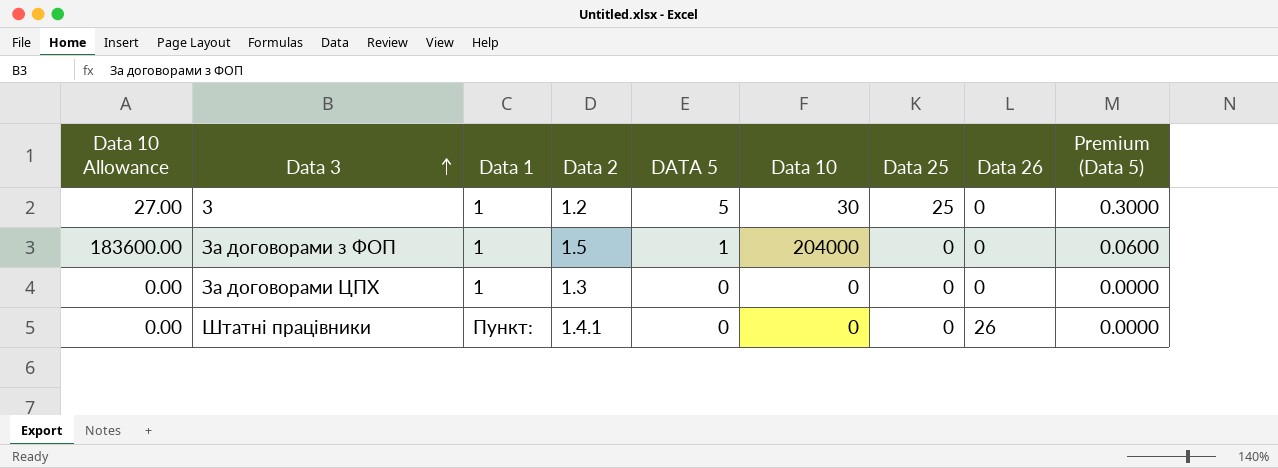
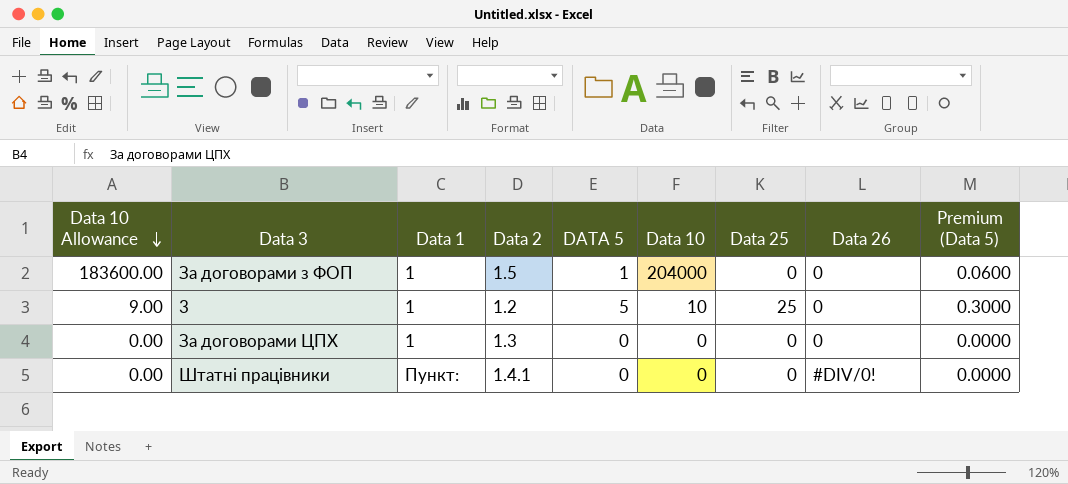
row order: Data 3 ascending -> Data 10 Allowance descending
3 | Data 10 Allowance: 27.00 -> 9.00
3 | Data 10: 30 -> 10
Штатні працівники | Data 26: 26 -> #DIV/0!

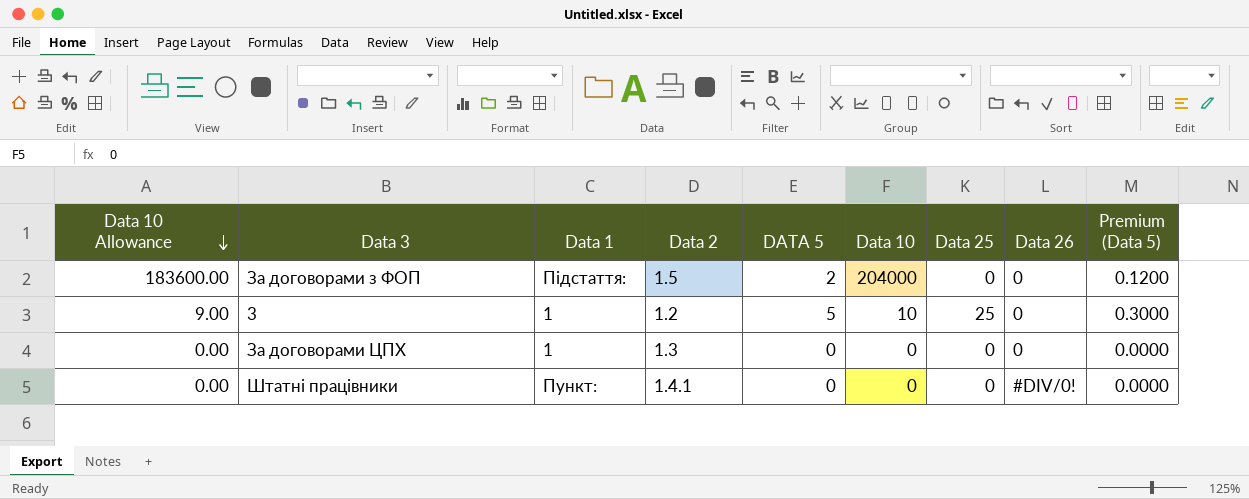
За договорами з ФОП | Data 1: 1 -> Підстаття:
За договорами з ФОП | DATA 5: 1 -> 2
За договорами з ФОП | Premium (Data 5): 0.0600 -> 0.1200

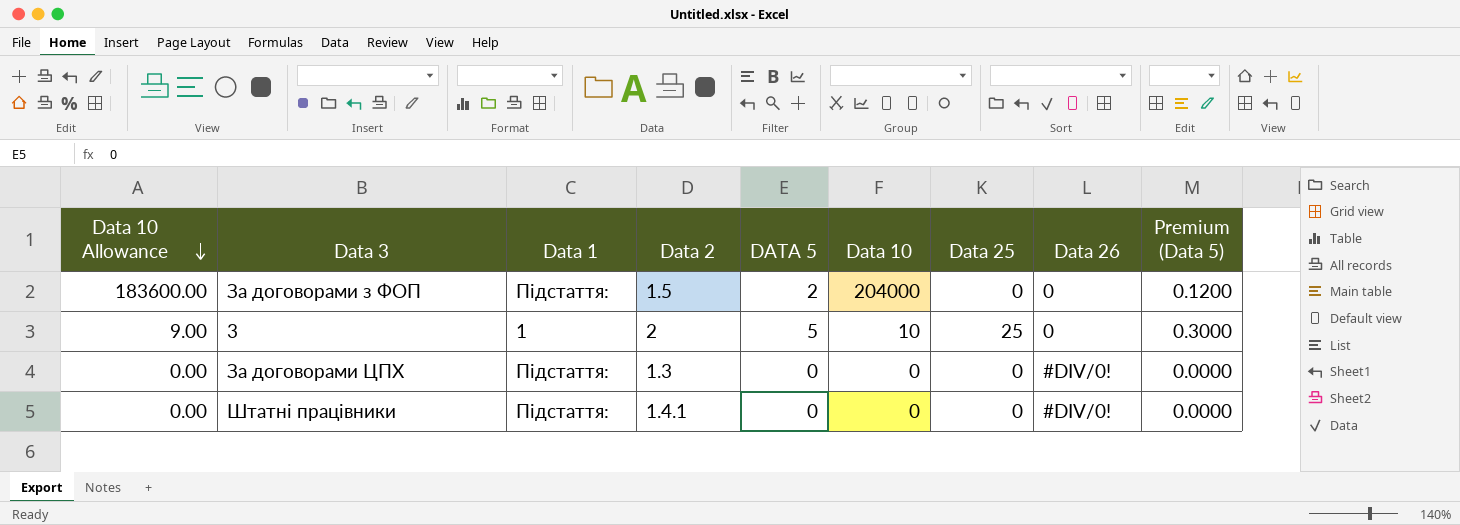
3 | Data 2: 1.2 -> 2
За договорами ЦПХ | Data 1: 1 -> Підстаття:
За договорами ЦПХ | Data 26: 0 -> #DIV/0!
Штатні працівники | Data 1: Пункт: -> Підстаття:

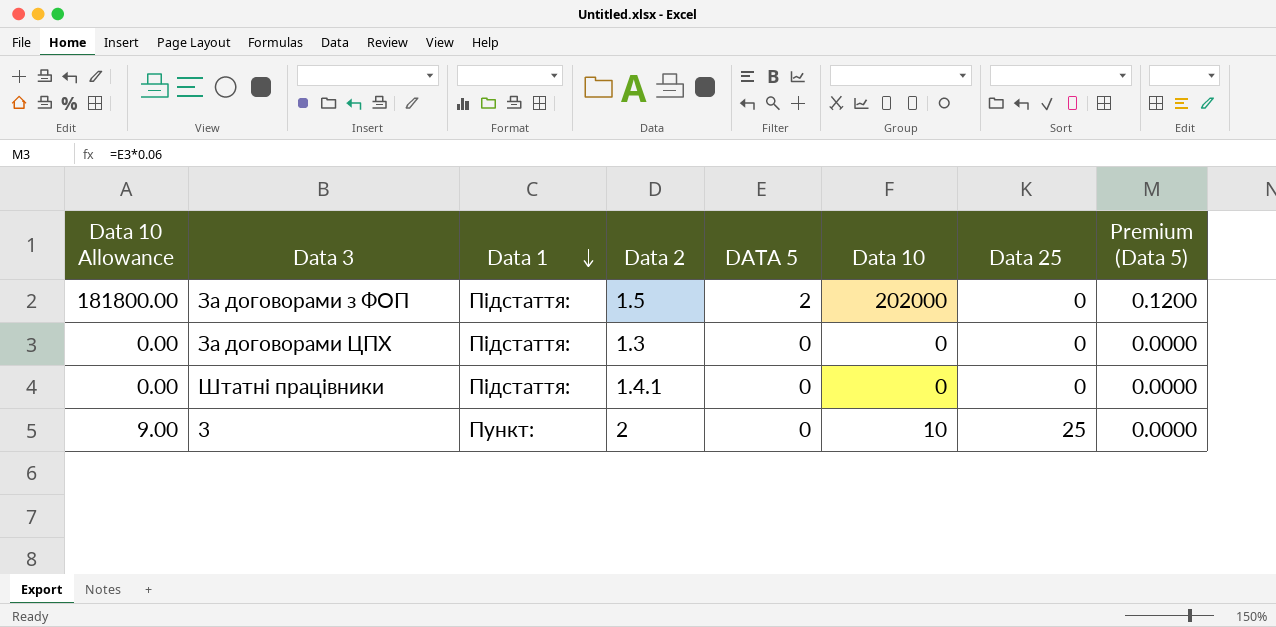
row order: Data 10 Allowance descending -> Data 1 descending
column Data 26 | position: 8 -> none
За договорами з ФОП | Data 10 Allowance: 183600.00 -> 181800.00
За договорами з ФОП | Data 10: 204000 -> 202000
3 | Data 1: 1 -> Пункт:
3 | DATA 5: 5 -> 0
3 | Premium (Data 5): 0.3000 -> 0.0000

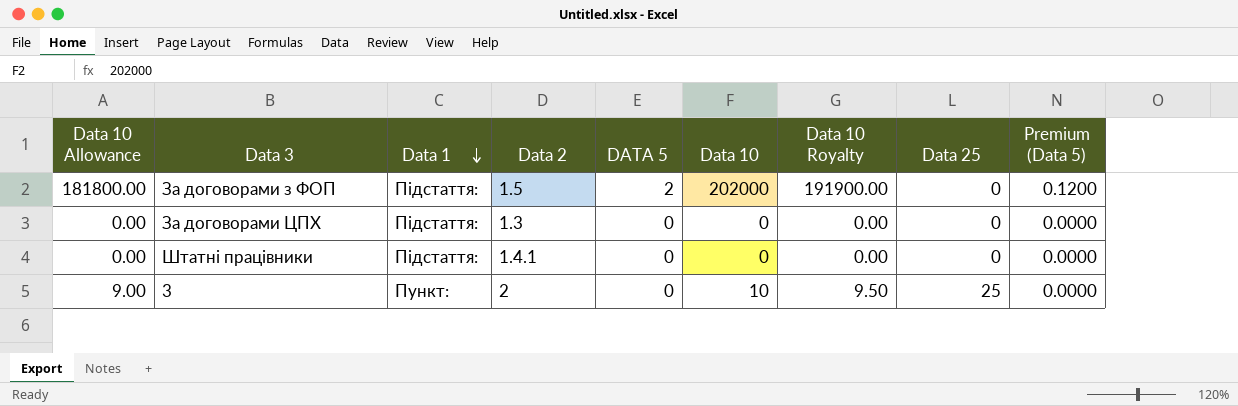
column Data 10 Royalty | formula: none -> [Data 10] * 0.95

